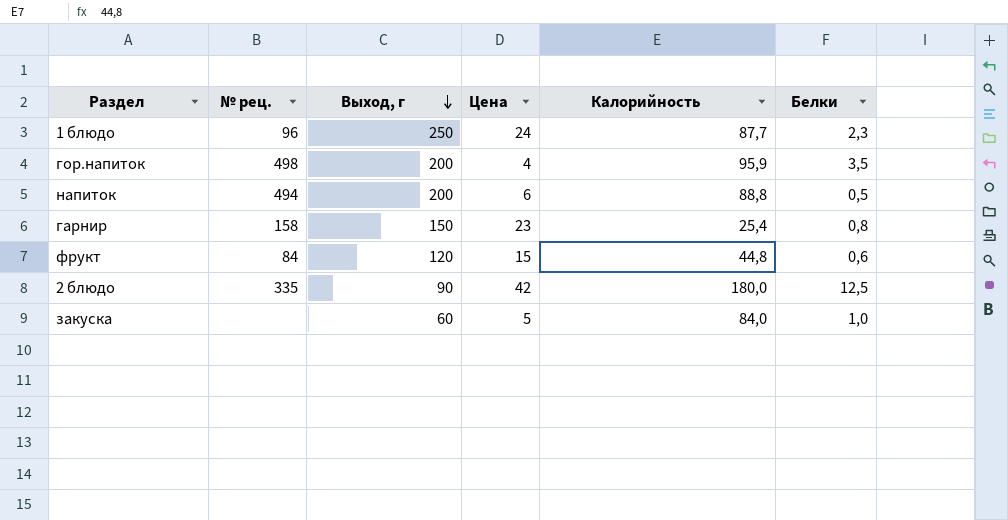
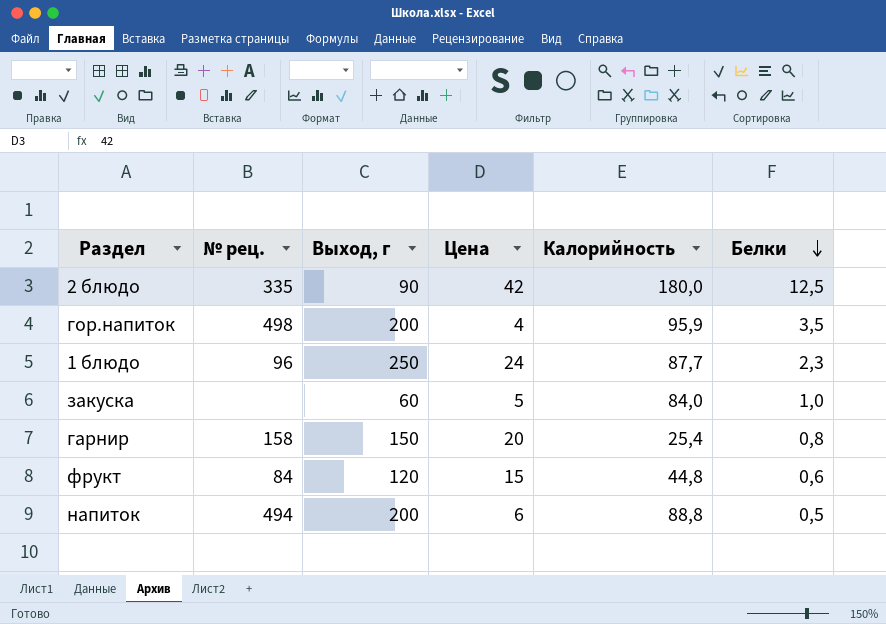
row order: Выход, г descending -> Белки descending
гарнир | Цена: 23 -> 20

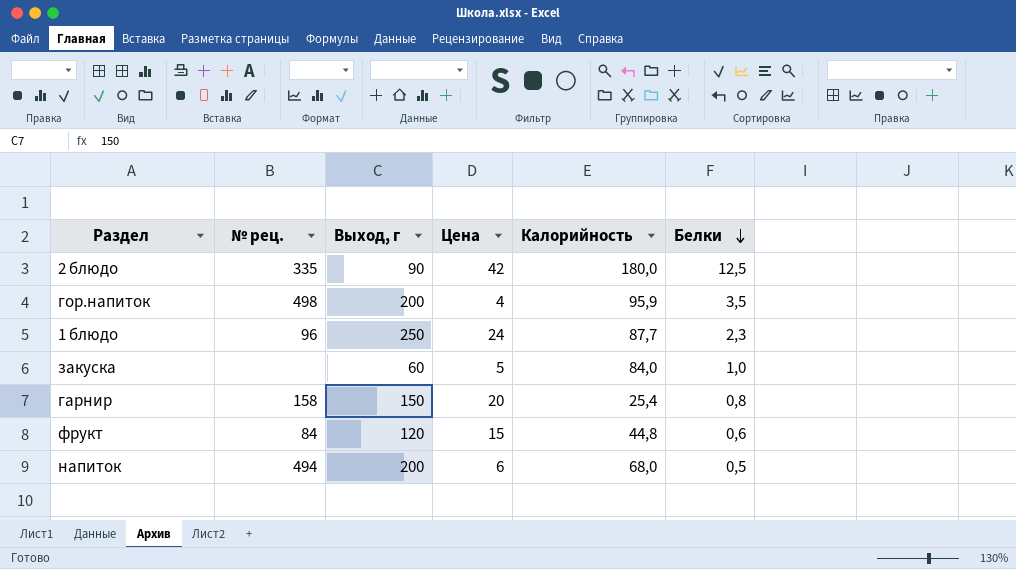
напиток | Калорийность: 88,8 -> 68,0

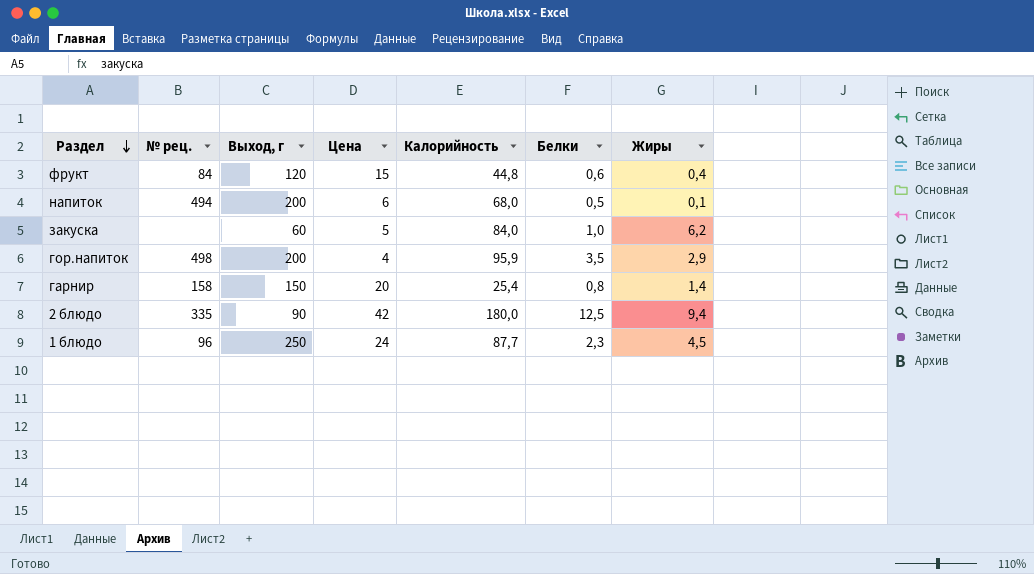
row order: Белки descending -> Раздел descending
column Жиры | position: none -> 7

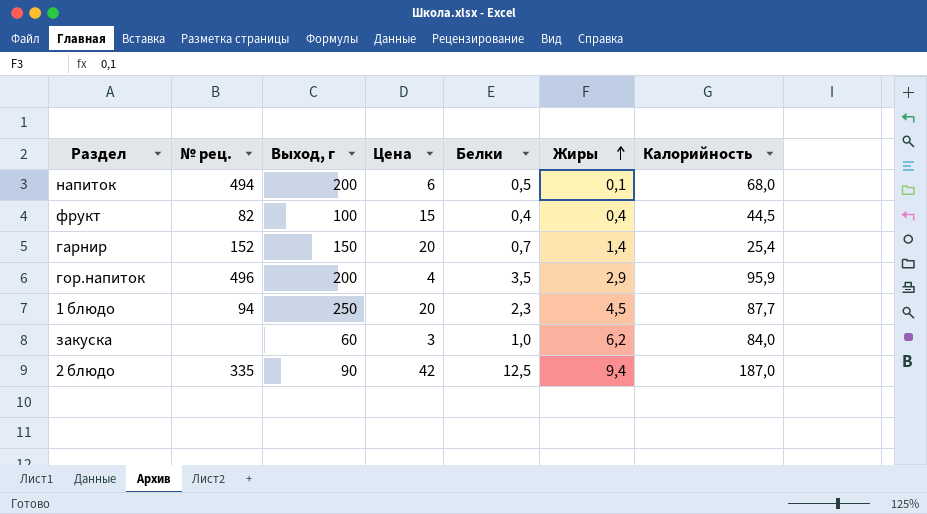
row order: Раздел descending -> Жиры ascending
column Калорийность | position: 5 -> 7
фрукт | № рец.: 84 -> 82
фрукт | Выход, г: 120 -> 100
фрукт | Белки: 0,6 -> 0,4
фрукт | Калорийность: 44,8 -> 44,5
гарнир | № рец.: 158 -> 152
гарнир | Белки: 0,8 -> 0,7
гор.напиток | № рец.: 498 -> 496
1 блюдо | № рец.: 96 -> 94
1 блюдо | Цена: 24 -> 20
закуска | Цена: 5 -> 3
2 блюдо | Калорийность: 180,0 -> 187,0

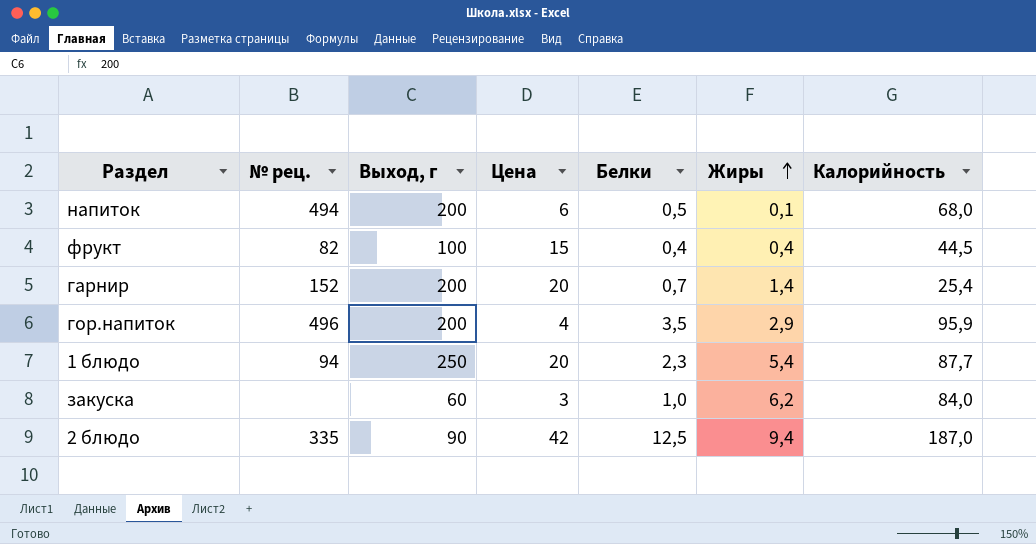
гарнир | Выход, г: 150 -> 200
1 блюдо | Жиры: 4,5 -> 5,4

